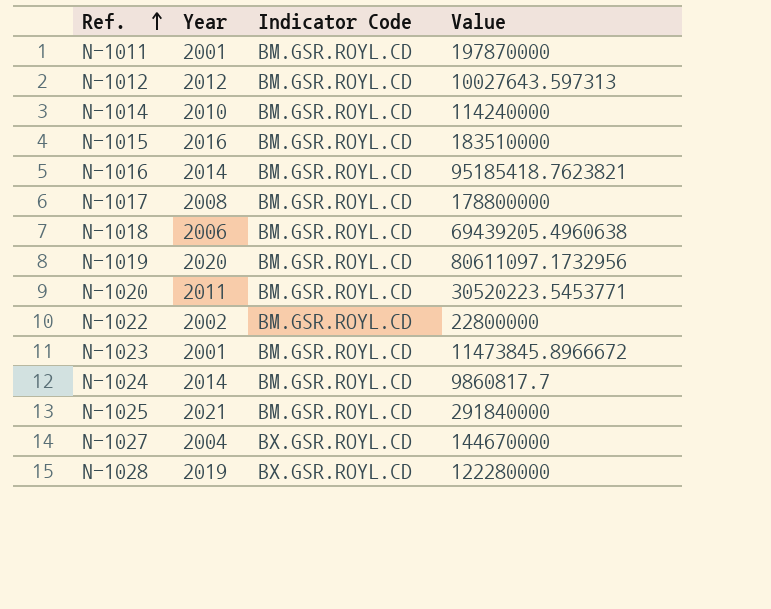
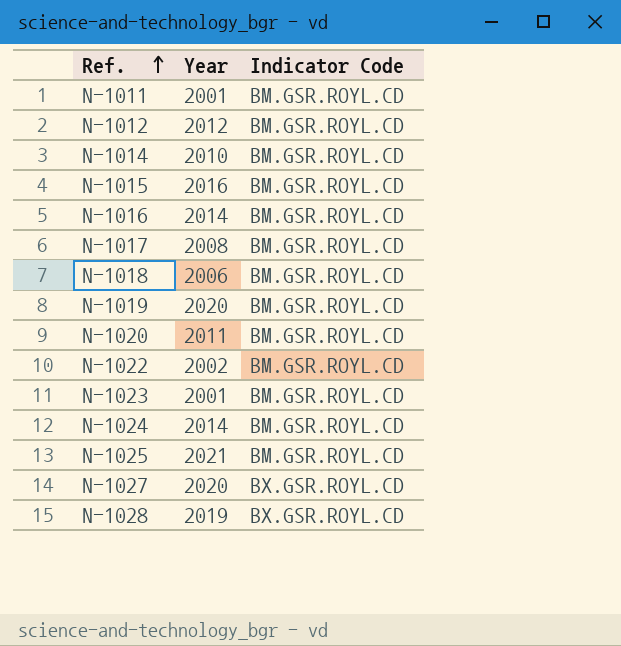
column Value | position: 4 -> none
N-1027 | Year: 2004 -> 2020

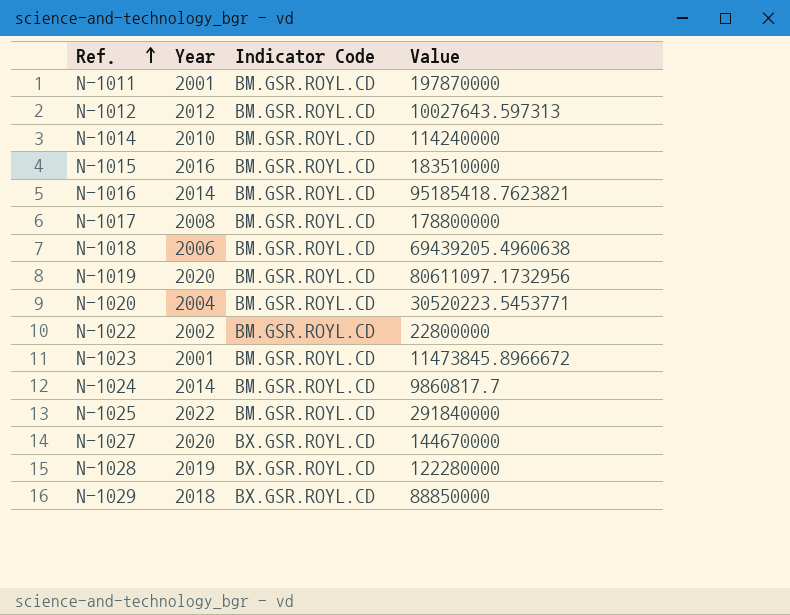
column Value | position: none -> 4
N-1020 | Year: 2011 -> 2004
N-1025 | Year: 2021 -> 2022
row N-1029: none -> 2018 | BX.GSR.ROYL.CD | 88850000

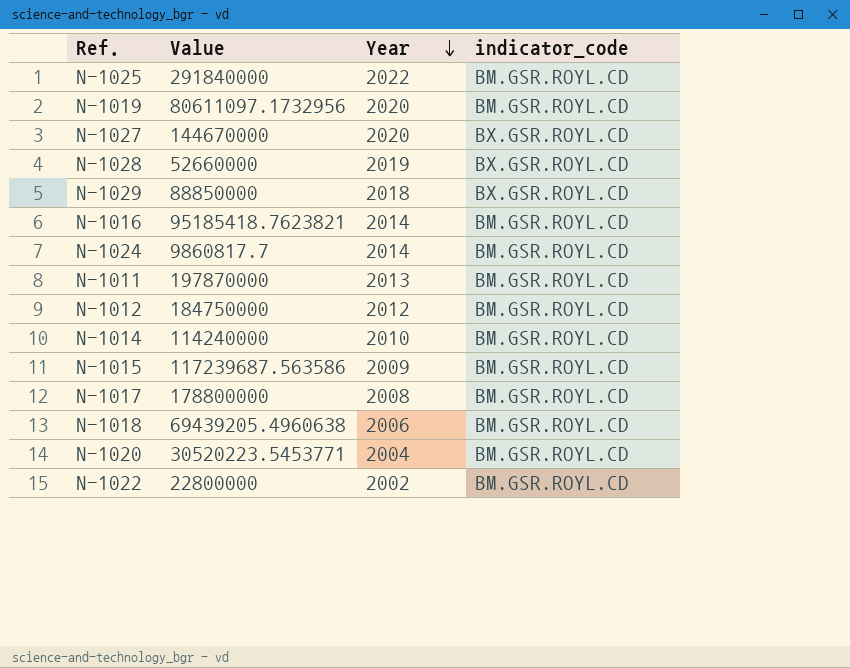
row order: Ref. ascending -> Year descending
column Value | position: 4 -> 2
column name: Indicator Code -> indicator_code
row N-1023: 2001 | BM.GSR.ROYL.CD | 11473845.8966672 -> none
N-1028 | Value: 122280000 -> 52660000
N-1011 | Year: 2001 -> 2013
N-1012 | Value: 10027643.597313 -> 184750000
N-1015 | Value: 183510000 -> 117239687.563586
N-1015 | Year: 2016 -> 2009

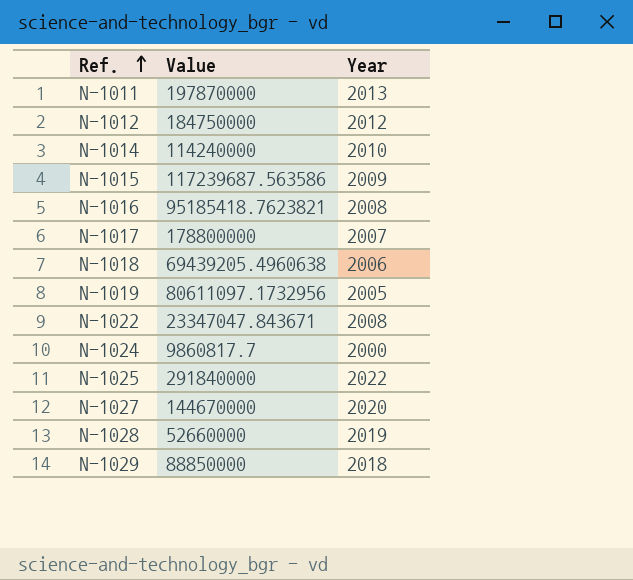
row order: Year descending -> Ref. ascending
column indicator_code | position: 4 -> none
row N-1020: 30520223.5453771 | 2004 | BM.GSR.ROYL.CD -> none
N-1016 | Year: 2014 -> 2008
N-1017 | Year: 2008 -> 2007
N-1019 | Year: 2020 -> 2005
N-1022 | Value: 22800000 -> 23347047.843671
N-1022 | Year: 2002 -> 2008
N-1024 | Year: 2014 -> 2000

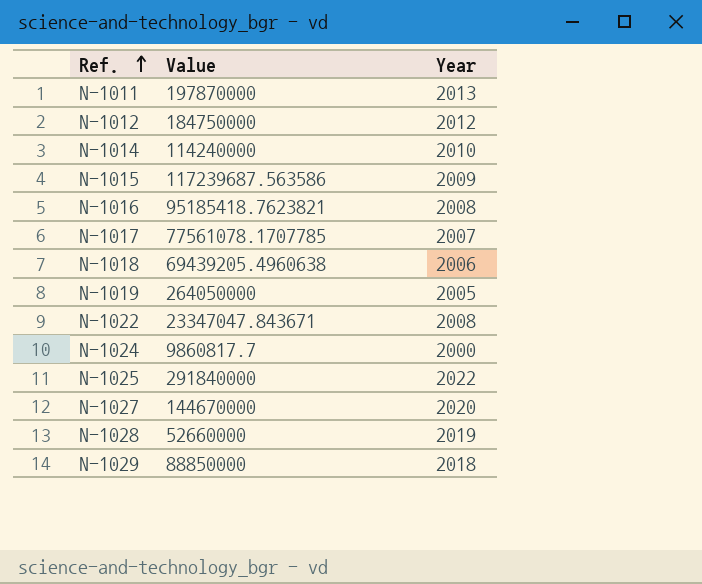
N-1017 | Value: 178800000 -> 77561078.1707785
N-1019 | Value: 80611097.1732956 -> 264050000

